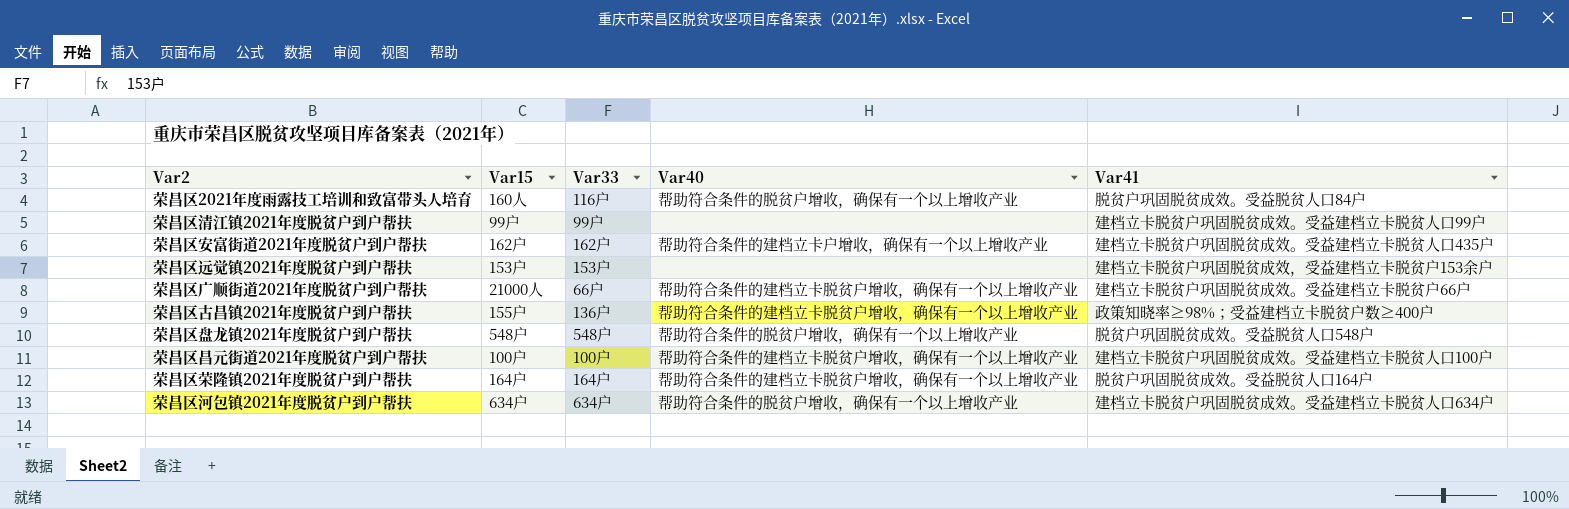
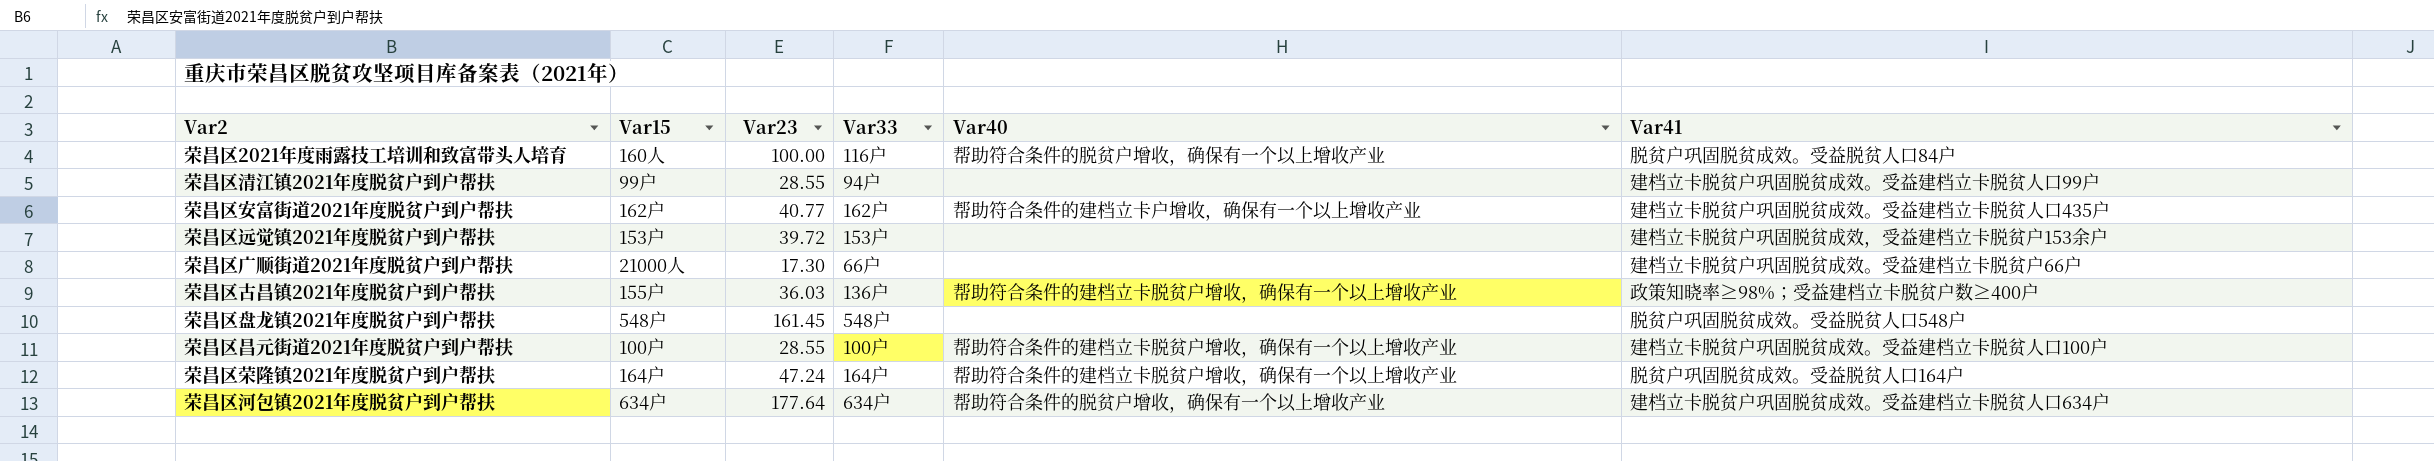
column Var23 | position: none -> 3
荣昌区清江镇2021年度脱贫户到户帮扶 | Var33: 99户 -> 94户
荣昌区广顺街道2021年度脱贫户到户帮扶 | Var40: 帮助符合条件的建档立卡脱贫户增收，确保有一个以上增收产业 -> none
荣昌区盘龙镇2021年度脱贫户到户帮扶 | Var40: 帮助符合条件的脱贫户增收，确保有一个以上增收产业 -> none

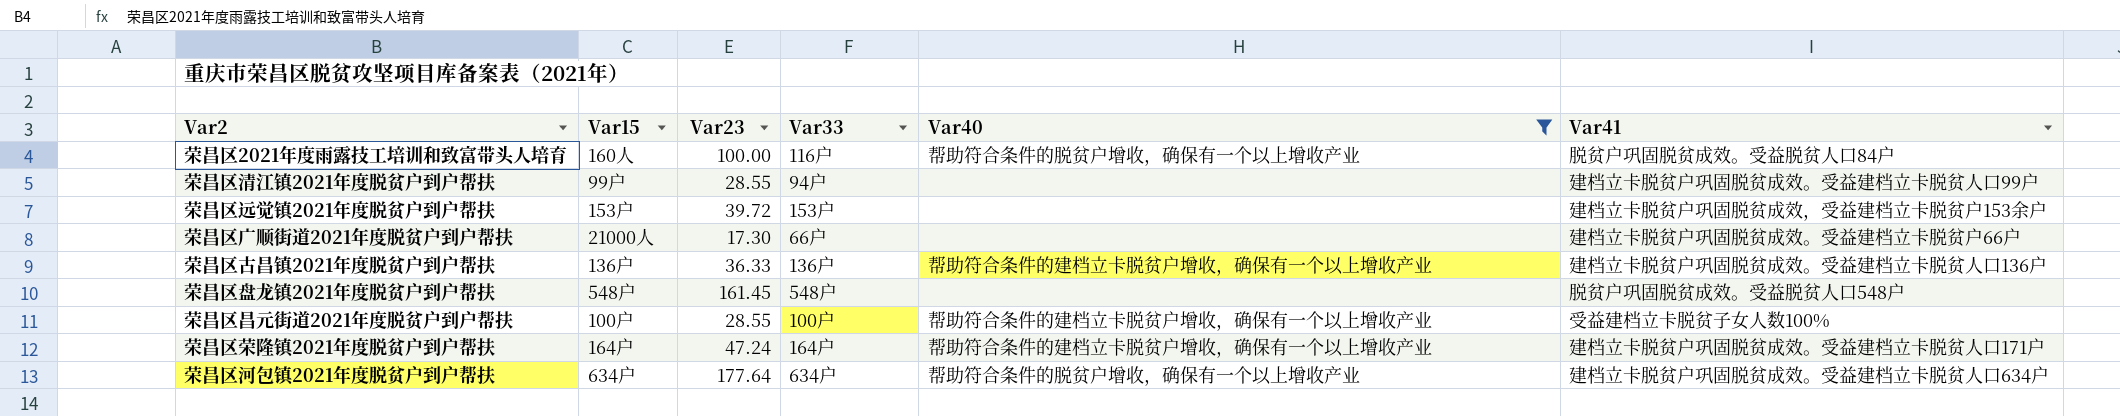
filter: none -> Var40 != 帮助符合条件的建档立卡户增收，确保有一个以上增收产业
荣昌区古昌镇2021年度脱贫户到户帮扶 | Var15: 155户 -> 136户
荣昌区古昌镇2021年度脱贫户到户帮扶 | Var23: 36.03 -> 36.33
荣昌区古昌镇2021年度脱贫户到户帮扶 | Var41: 政策知晓率≥98%；受益建档立卡脱贫户数≥400户 -> 建档立卡脱贫户巩固脱贫成效。受益建档立卡脱贫人口136户
荣昌区昌元街道2021年度脱贫户到户帮扶 | Var41: 建档立卡脱贫户巩固脱贫成效。受益建档立卡脱贫人口100户 -> 受益建档立卡脱贫子女人数100%
荣昌区荣隆镇2021年度脱贫户到户帮扶 | Var41: 脱贫户巩固脱贫成效。受益脱贫人口164户 -> 建档立卡脱贫户巩固脱贫成效。受益建档立卡脱贫人口171户

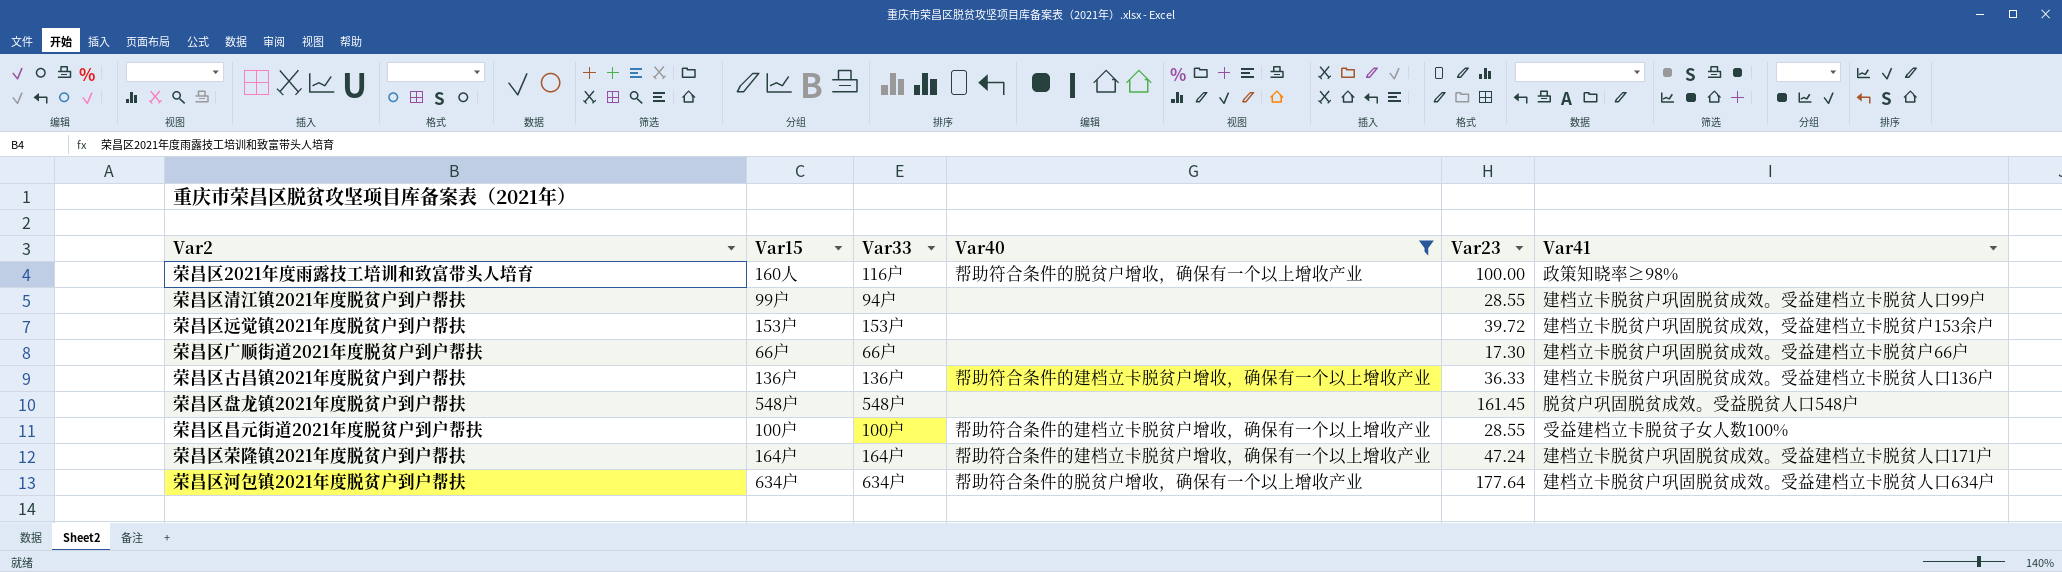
column Var23 | position: 3 -> 5
荣昌区2021年度雨露技工培训和致富带头人培育 | Var41: 脱贫户巩固脱贫成效。受益脱贫人口84户 -> 政策知晓率≥98%
荣昌区广顺街道2021年度脱贫户到户帮扶 | Var15: 21000人 -> 66户

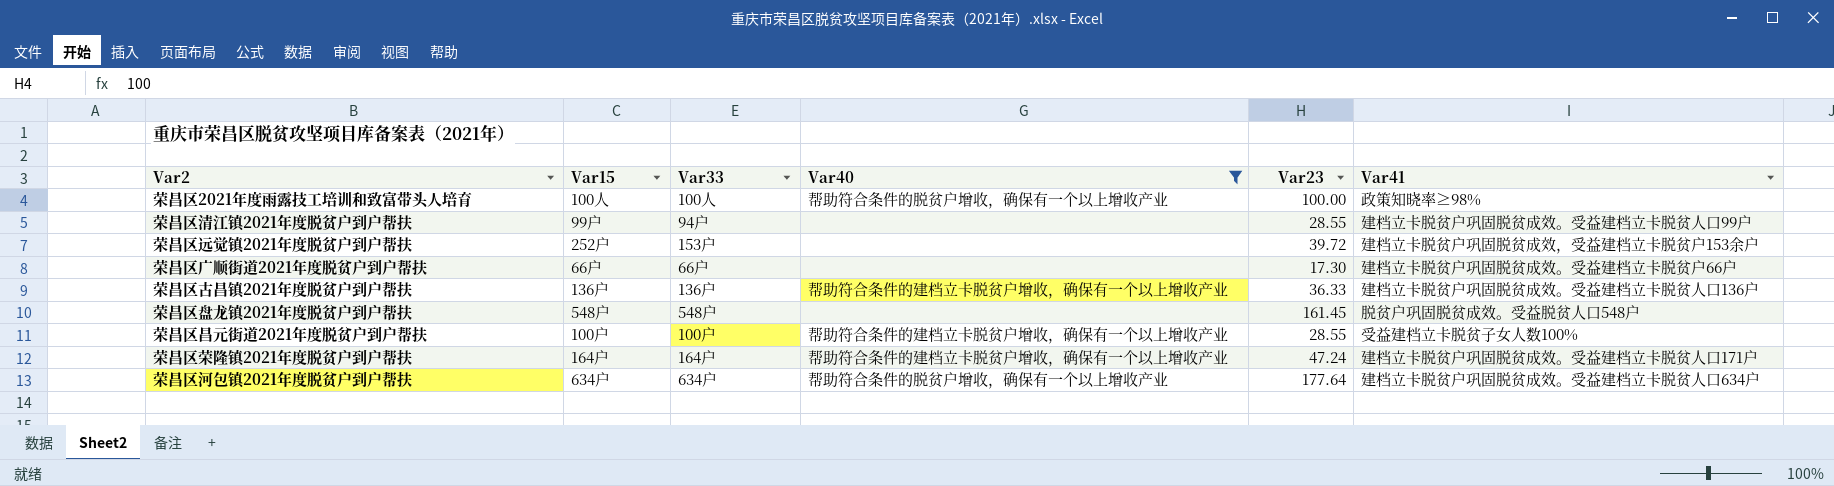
荣昌区2021年度雨露技工培训和致富带头人培育 | Var15: 160人 -> 100人
荣昌区2021年度雨露技工培训和致富带头人培育 | Var33: 116户 -> 100人
荣昌区远觉镇2021年度脱贫户到户帮扶 | Var15: 153户 -> 252户

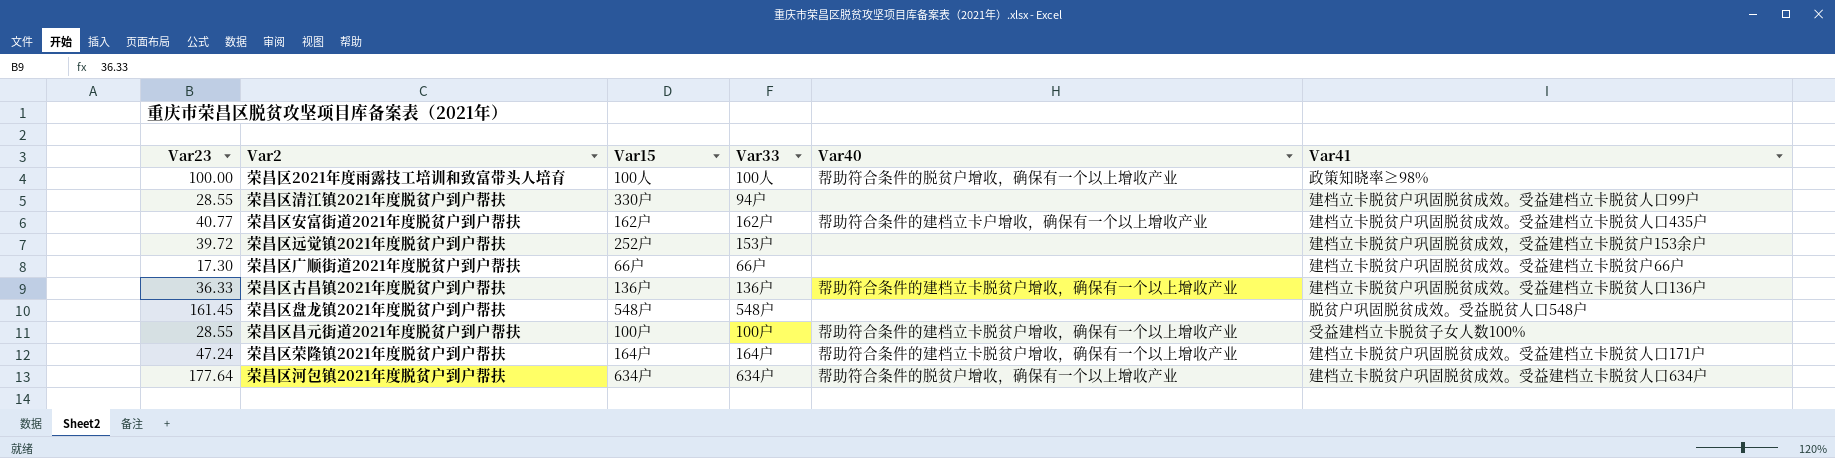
filter: Var40 != 帮助符合条件的建档立卡户增收，确保有一个以上增收产业 -> none
column Var23 | position: 5 -> 1
荣昌区清江镇2021年度脱贫户到户帮扶 | Var15: 99户 -> 330户

